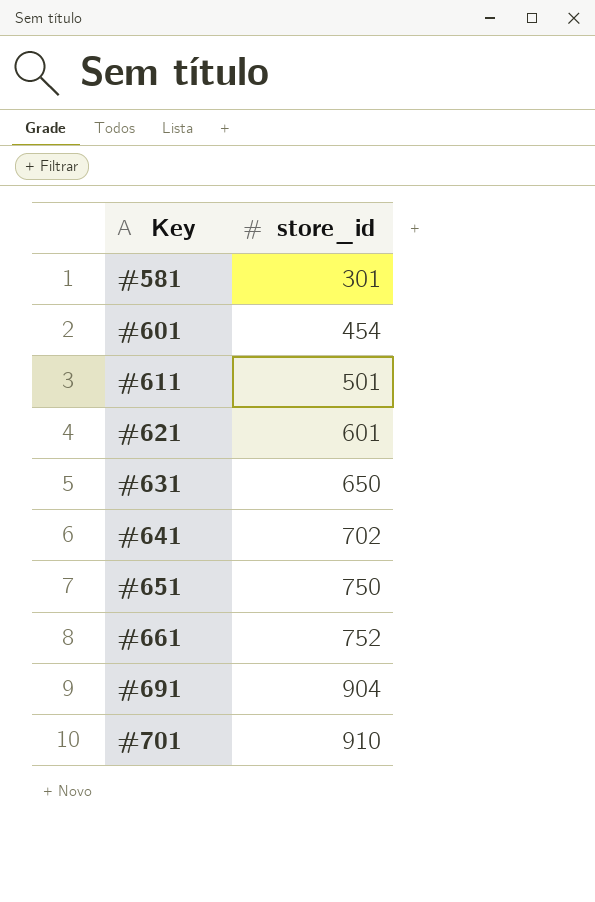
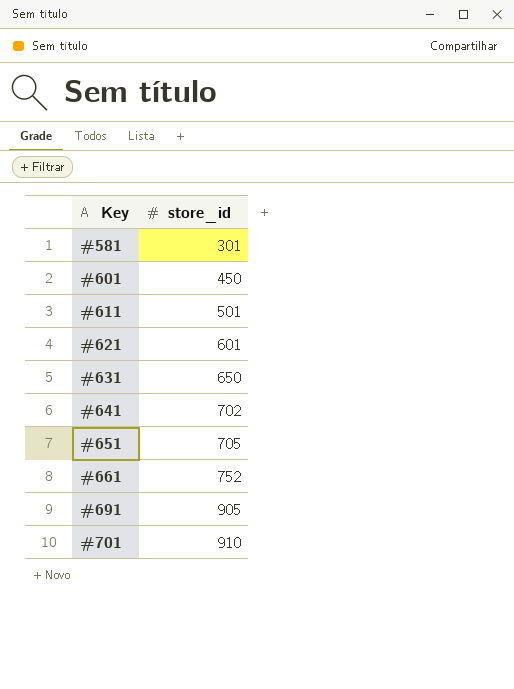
#601 | store_id: 454 -> 450
#651 | store_id: 750 -> 705
#691 | store_id: 904 -> 905

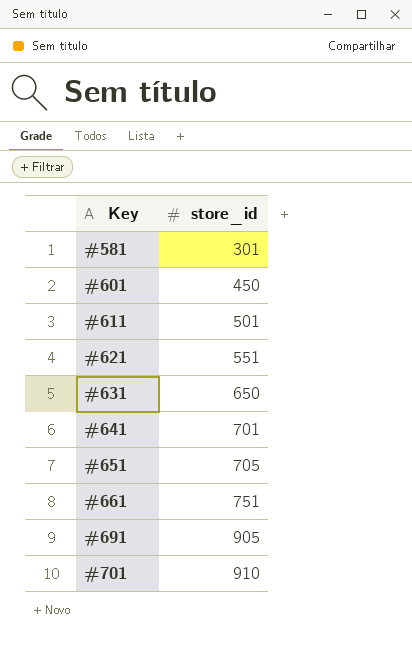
#621 | store_id: 601 -> 551
#641 | store_id: 702 -> 701
#661 | store_id: 752 -> 751

